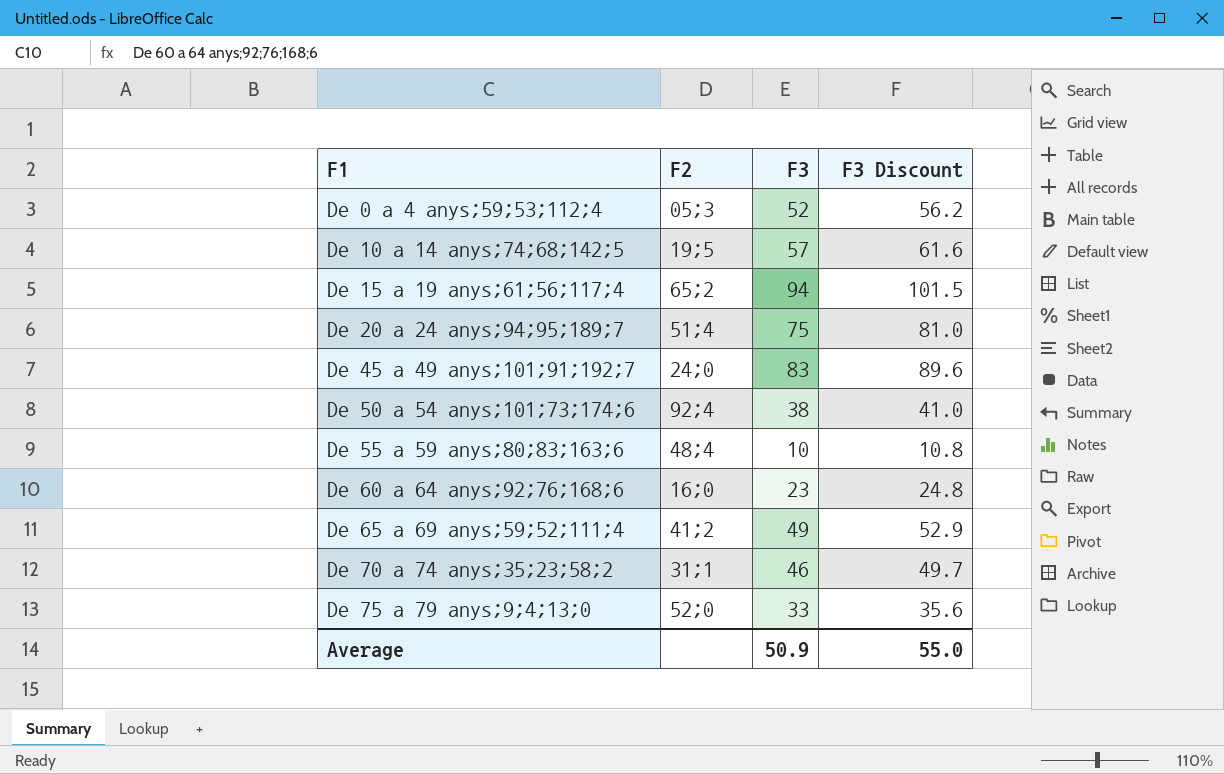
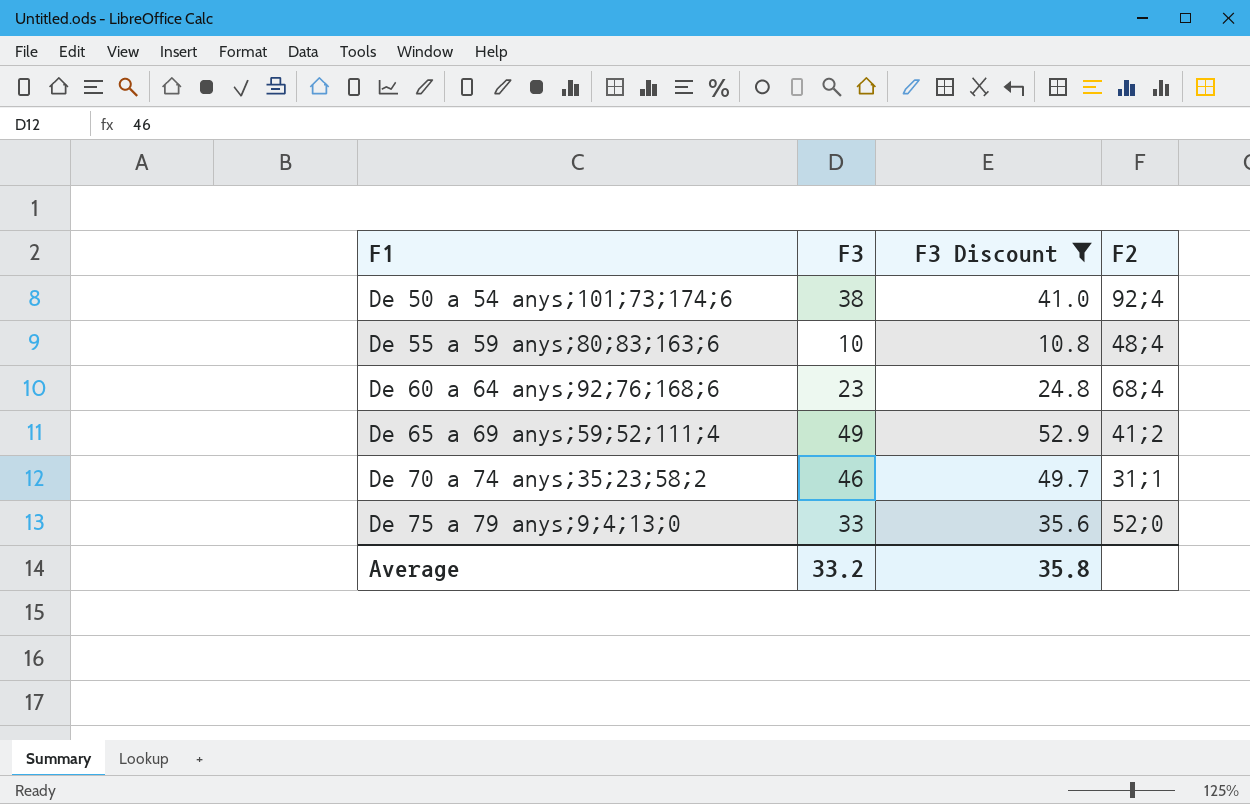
filter: none -> F3 Discount <= 52.9
column F2 | position: 2 -> 4
De 60 a 64 anys;92;76;168;6 | F2: 16;0 -> 68;4
Average | F3: 50.9 -> 33.2
Average | F3 Discount: 55.0 -> 35.8

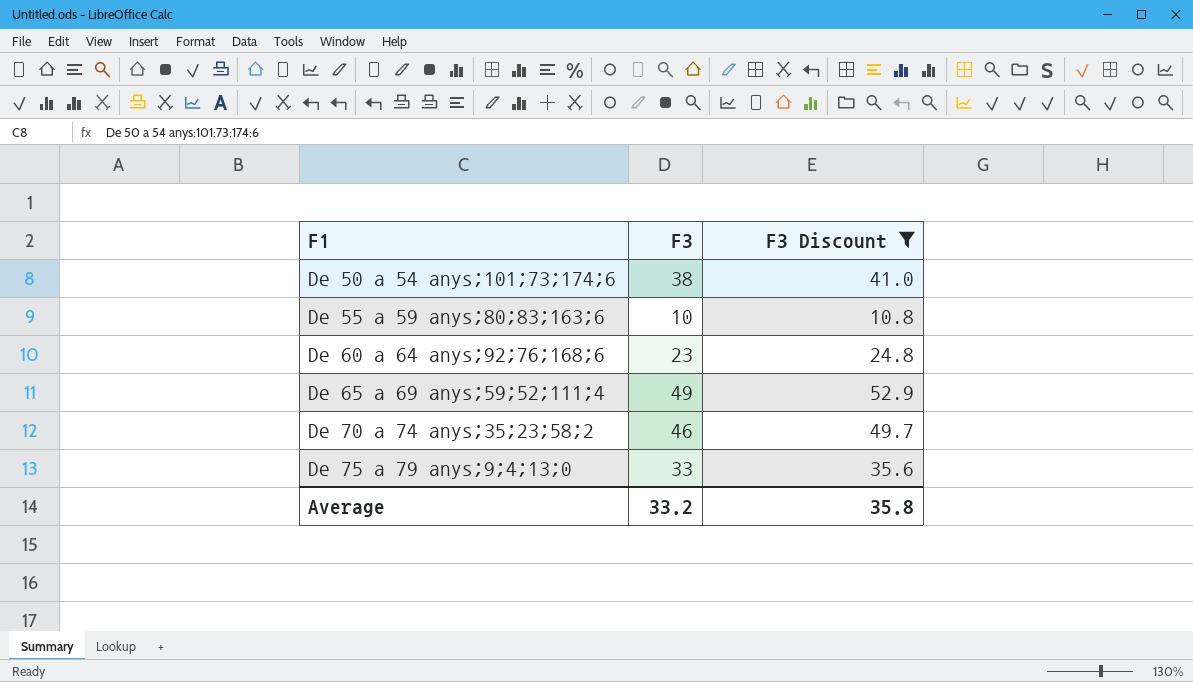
column F2 | position: 4 -> none

